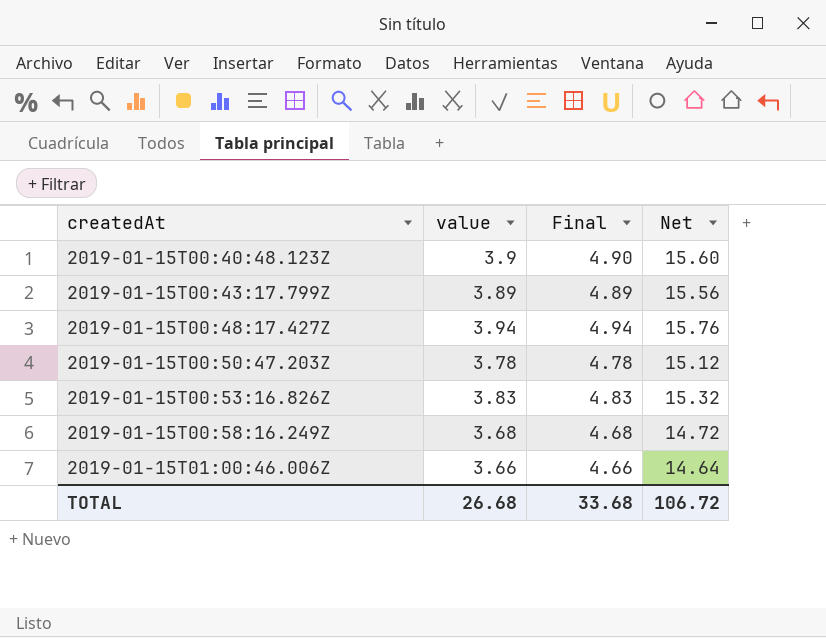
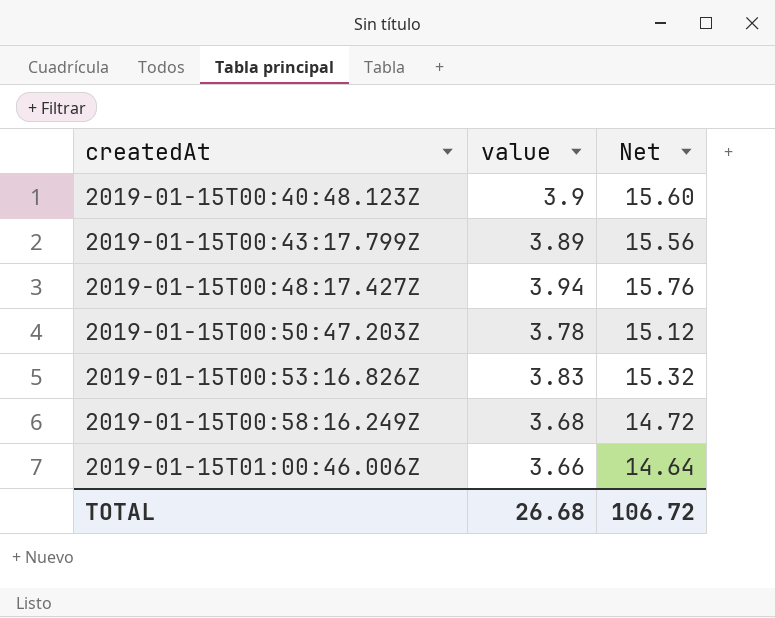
column Final | formula: [value] + 1 -> none

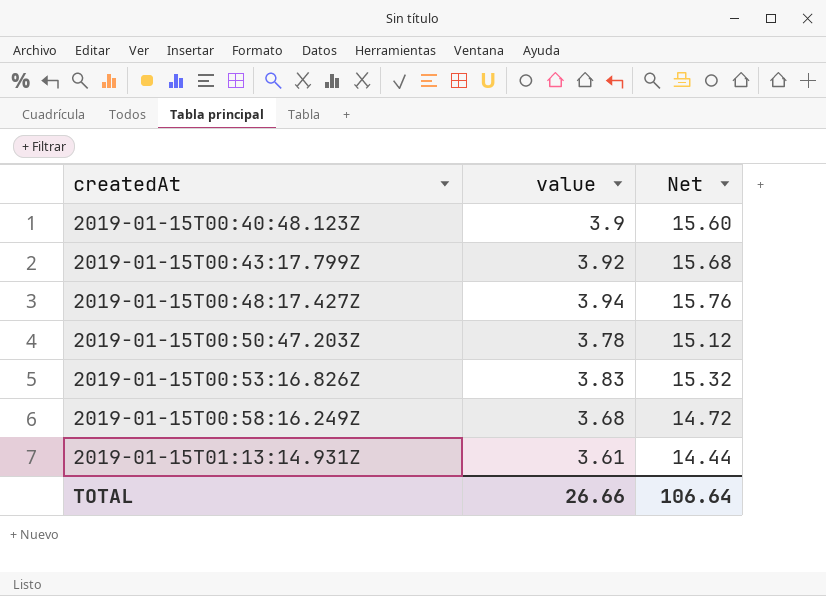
row 2019-01-15T01:00:46.006Z: 3.66 | 14.64 -> none
2019-01-15T00:43:17.799Z | value: 3.89 -> 3.92
2019-01-15T00:43:17.799Z | Net: 15.56 -> 15.68
row 2019-01-15T01:13:14.931Z: none -> 3.61 | 14.44
TOTAL | value: 26.68 -> 26.66
TOTAL | Net: 106.72 -> 106.64

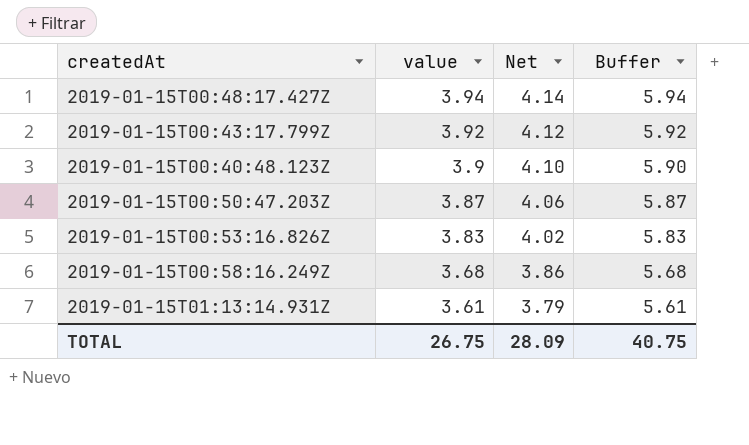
row order: createdAt ascending -> value descending
column Net | formula: [value] * 4 -> [value] * 1.05
column Buffer | formula: none -> [value] + 2
2019-01-15T00:50:47.203Z | value: 3.78 -> 3.87
TOTAL | value: 26.66 -> 26.75
TOTAL | Net: 106.64 -> 28.09

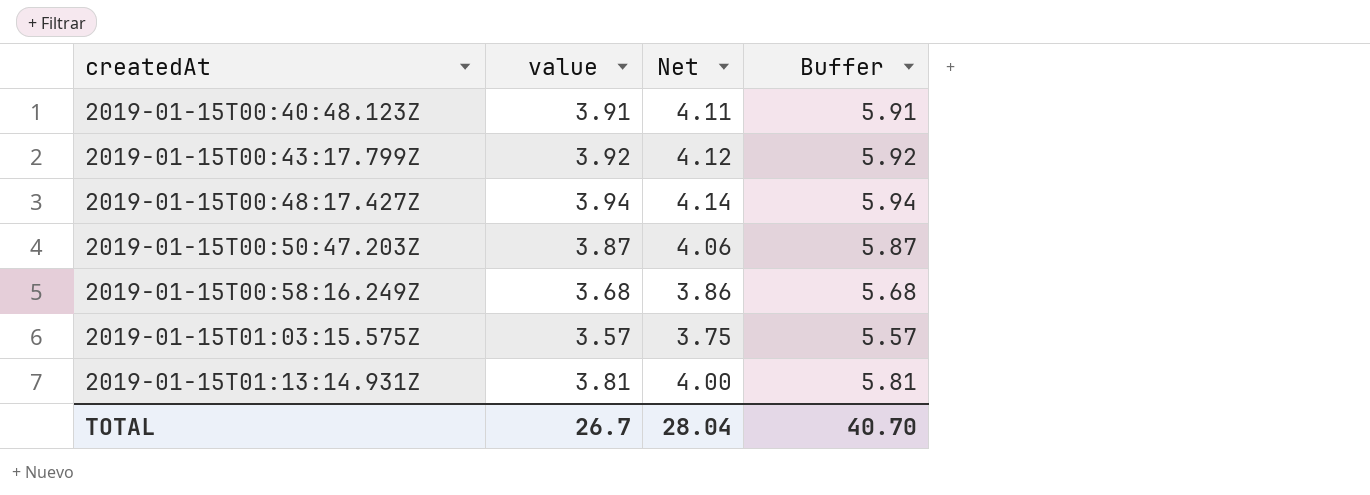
row order: value descending -> createdAt ascending
row 2019-01-15T00:53:16.826Z: 3.83 | 4.02 | 5.83 -> none
2019-01-15T00:40:48.123Z | value: 3.9 -> 3.91
2019-01-15T00:40:48.123Z | Net: 4.10 -> 4.11
2019-01-15T00:40:48.123Z | Buffer: 5.90 -> 5.91
row 2019-01-15T01:03:15.575Z: none -> 3.57 | 3.75 | 5.57
2019-01-15T01:13:14.931Z | value: 3.61 -> 3.81
2019-01-15T01:13:14.931Z | Net: 3.79 -> 4.00
2019-01-15T01:13:14.931Z | Buffer: 5.61 -> 5.81
TOTAL | value: 26.75 -> 26.7
TOTAL | Net: 28.09 -> 28.04
TOTAL | Buffer: 40.75 -> 40.70

